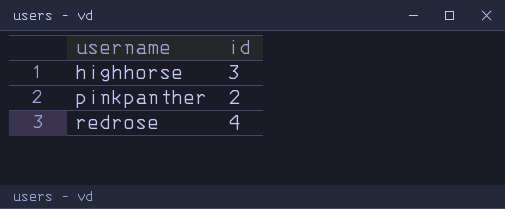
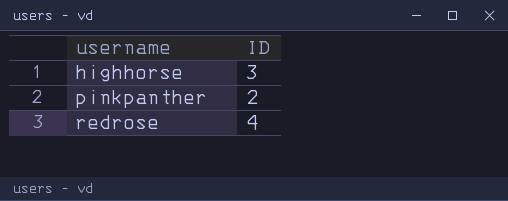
column name: id -> ID

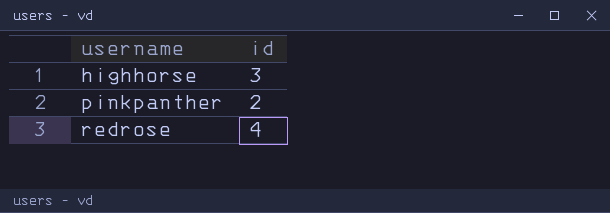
column name: ID -> id

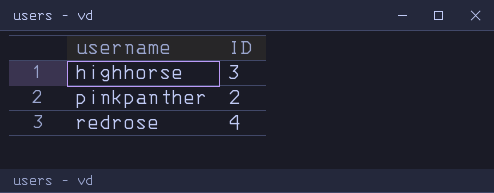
column name: id -> ID

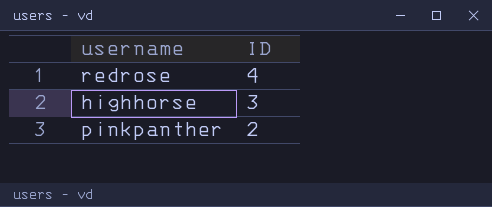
row order: username ascending -> ID descending

